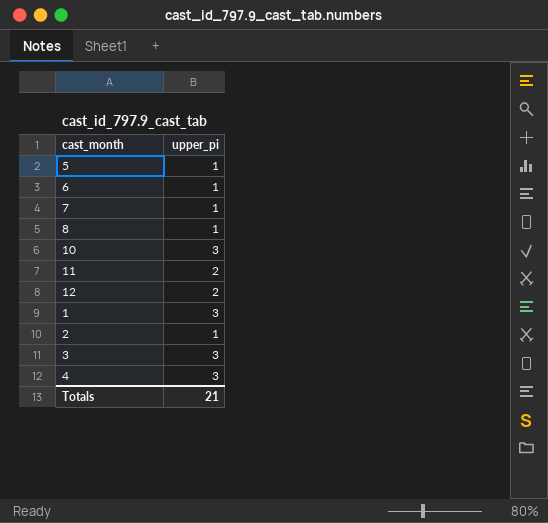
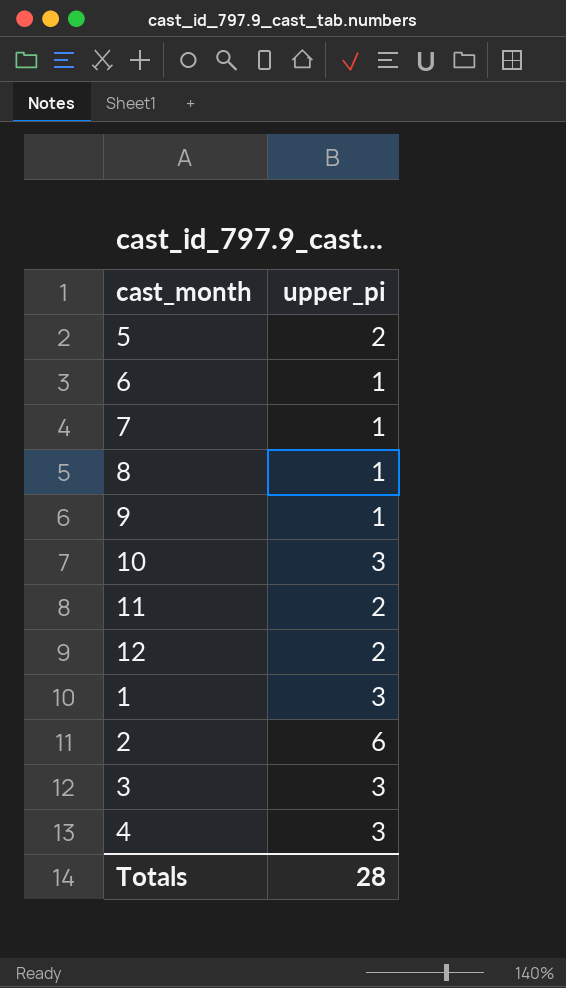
5 | upper_pi: 1 -> 2
row 9: none -> 1
2 | upper_pi: 1 -> 6
Totals | upper_pi: 21 -> 28

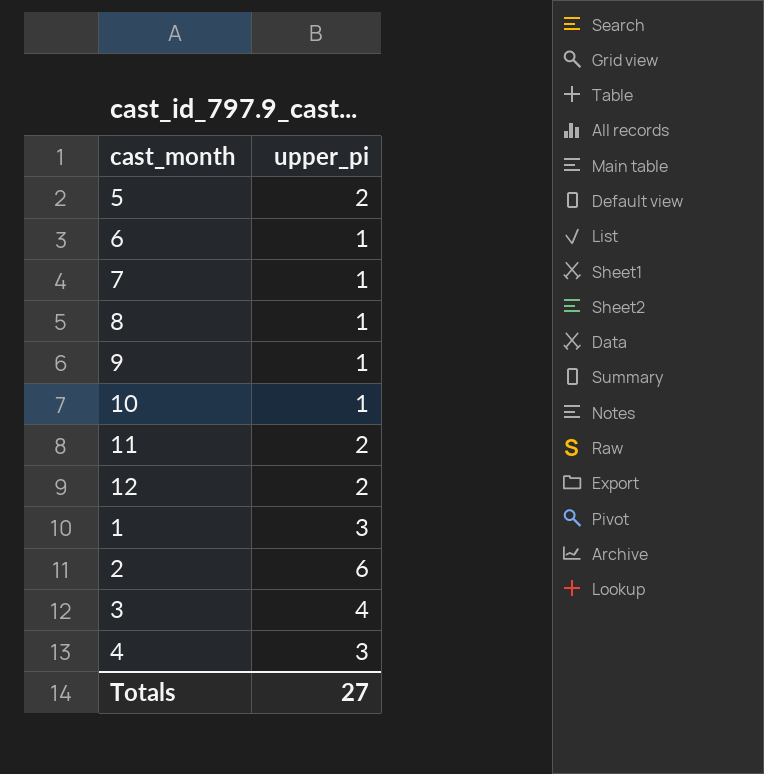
10 | upper_pi: 3 -> 1
3 | upper_pi: 3 -> 4
Totals | upper_pi: 28 -> 27

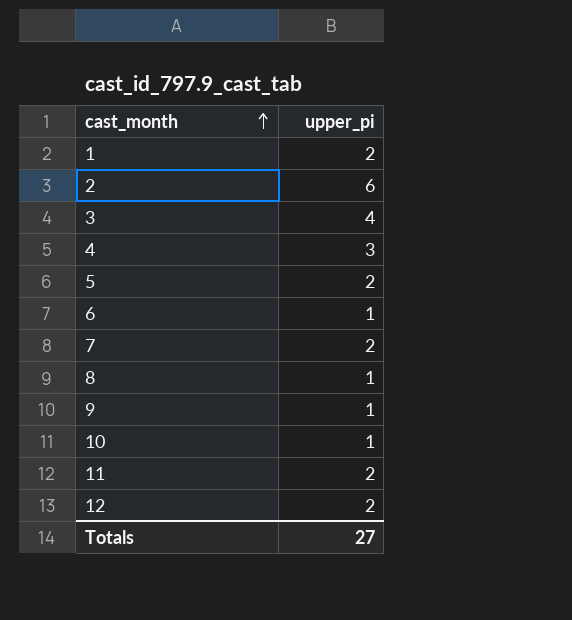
row order: none -> cast_month ascending
1 | upper_pi: 3 -> 2
7 | upper_pi: 1 -> 2

